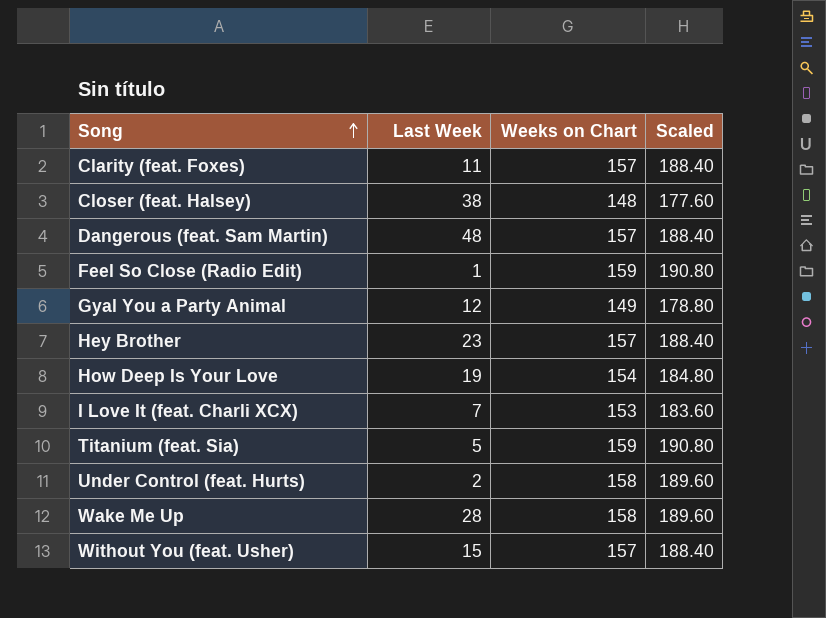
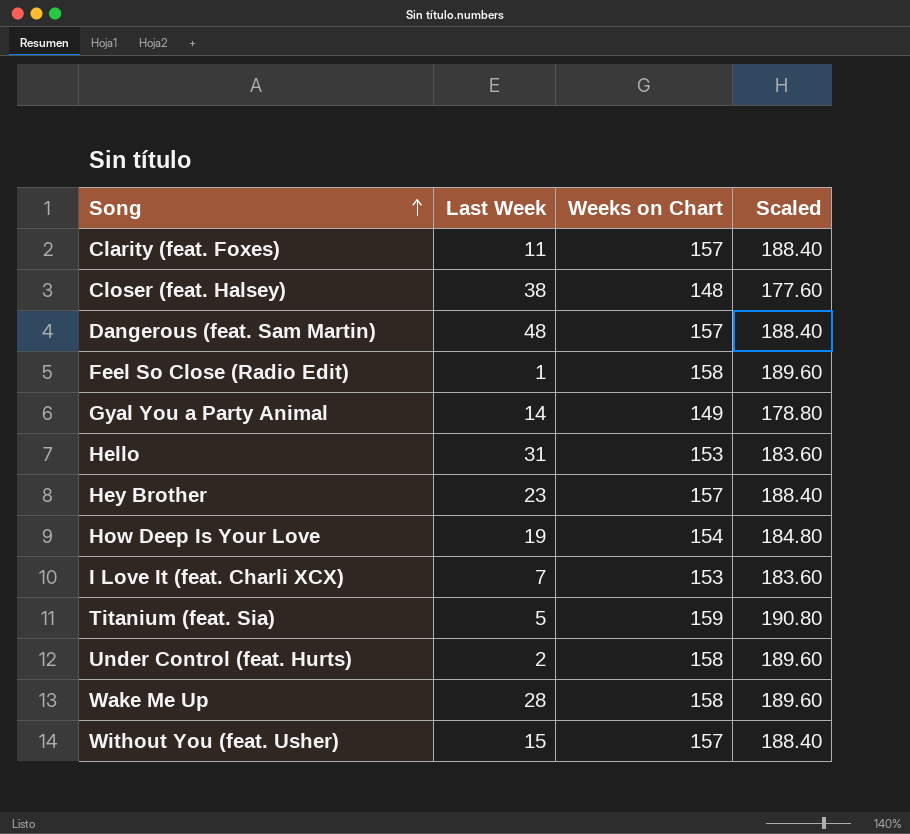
Feel So Close (Radio Edit) | Weeks on Chart: 159 -> 158
Feel So Close (Radio Edit) | Scaled: 190.80 -> 189.60
Gyal You a Party Animal | Last Week: 12 -> 14
row Hello: none -> 31 | 153 | 183.60

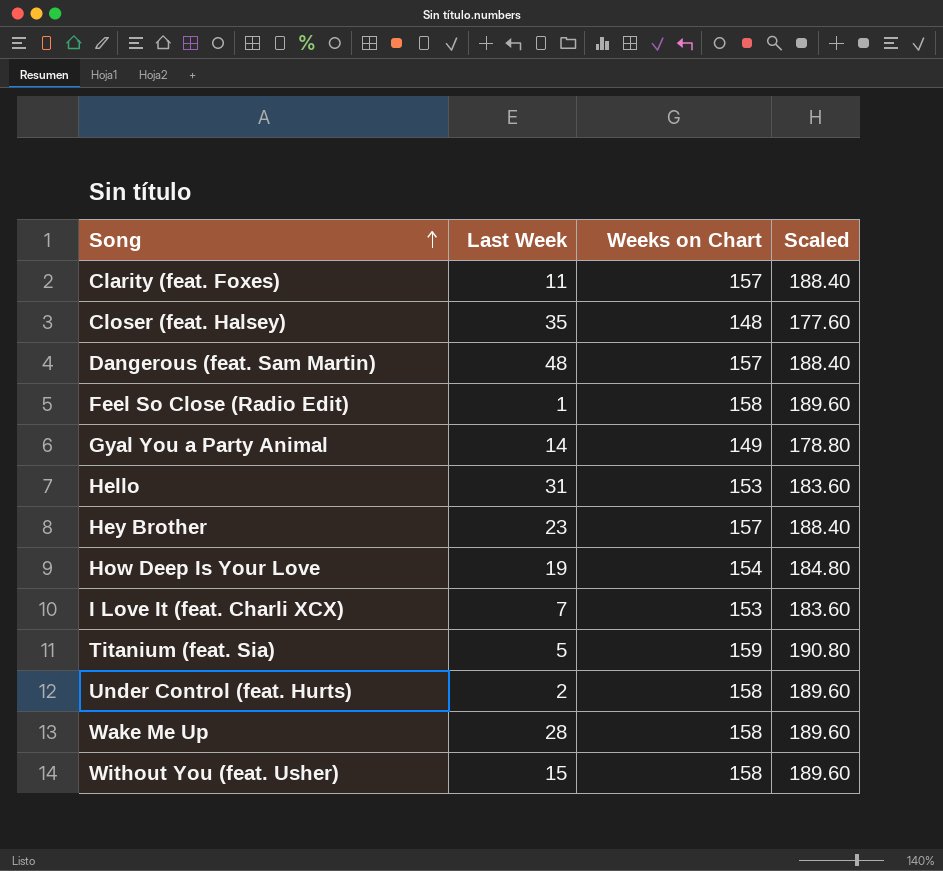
Closer (feat. Halsey) | Last Week: 38 -> 35
Without You (feat. Usher) | Weeks on Chart: 157 -> 158
Without You (feat. Usher) | Scaled: 188.40 -> 189.60

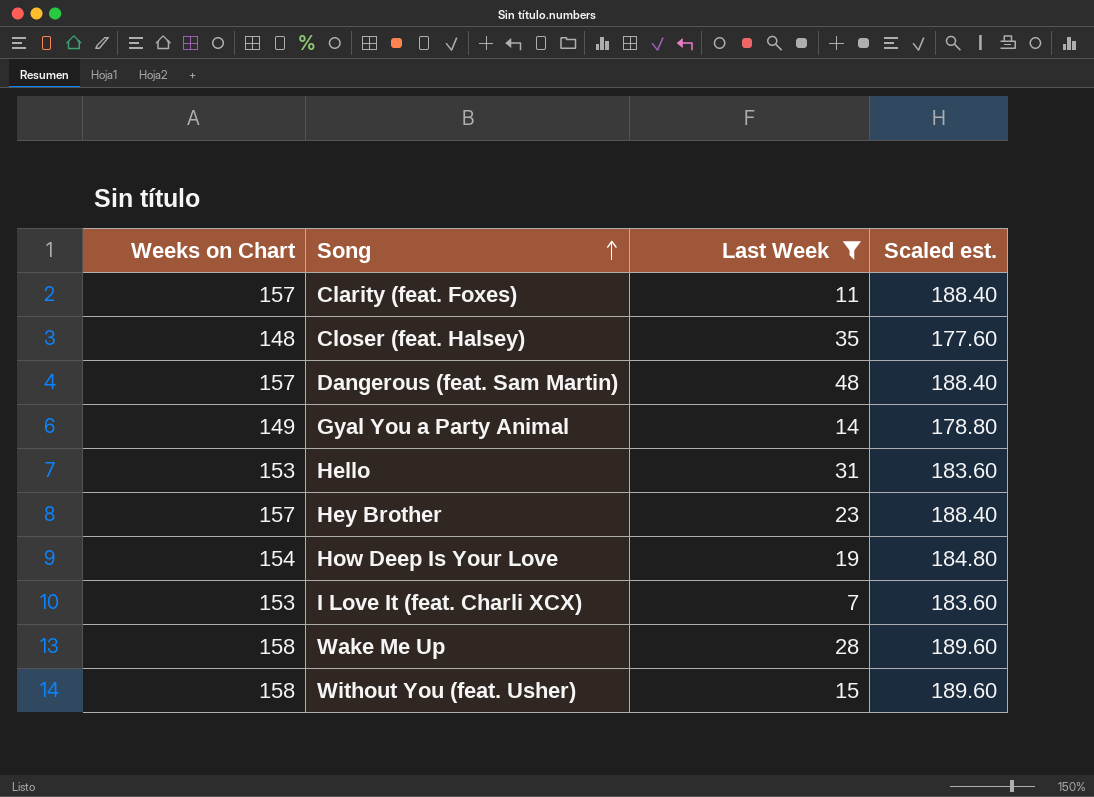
filter: none -> Last Week >= 7
column Weeks on Chart | position: 3 -> 1
column name: Scaled -> Scaled est.

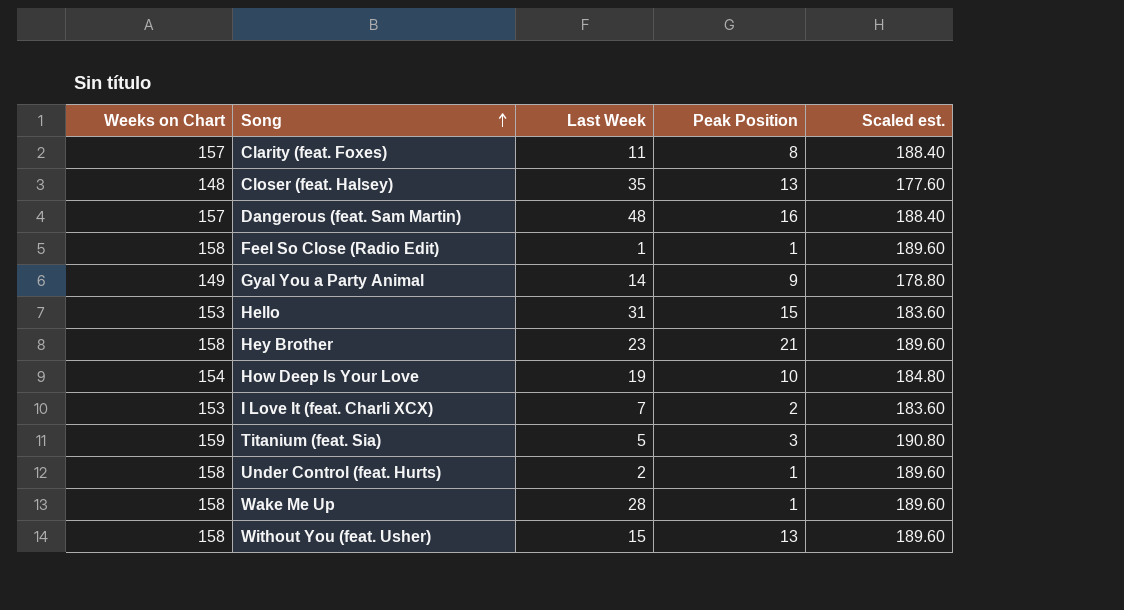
filter: Last Week >= 7 -> none
column Peak Position | position: none -> 4
Hey Brother | Weeks on Chart: 157 -> 158
Hey Brother | Scaled est.: 188.40 -> 189.60

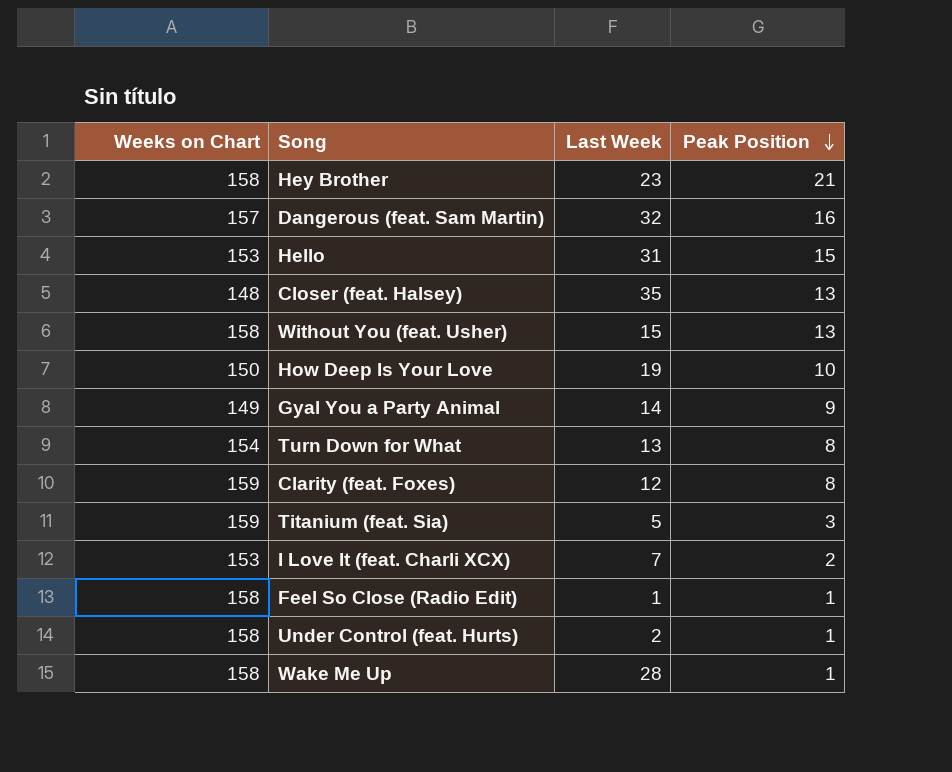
row order: Song ascending -> Peak Position descending
column Scaled est. | formula: [Weeks on Chart] * 1.2 -> none
Dangerous (feat. Sam Martin) | Last Week: 48 -> 32
How Deep Is Your Love | Weeks on Chart: 154 -> 150
row Turn Down for What: none -> 154 | 13 | 8
Clarity (feat. Foxes) | Weeks on Chart: 157 -> 159
Clarity (feat. Foxes) | Last Week: 11 -> 12

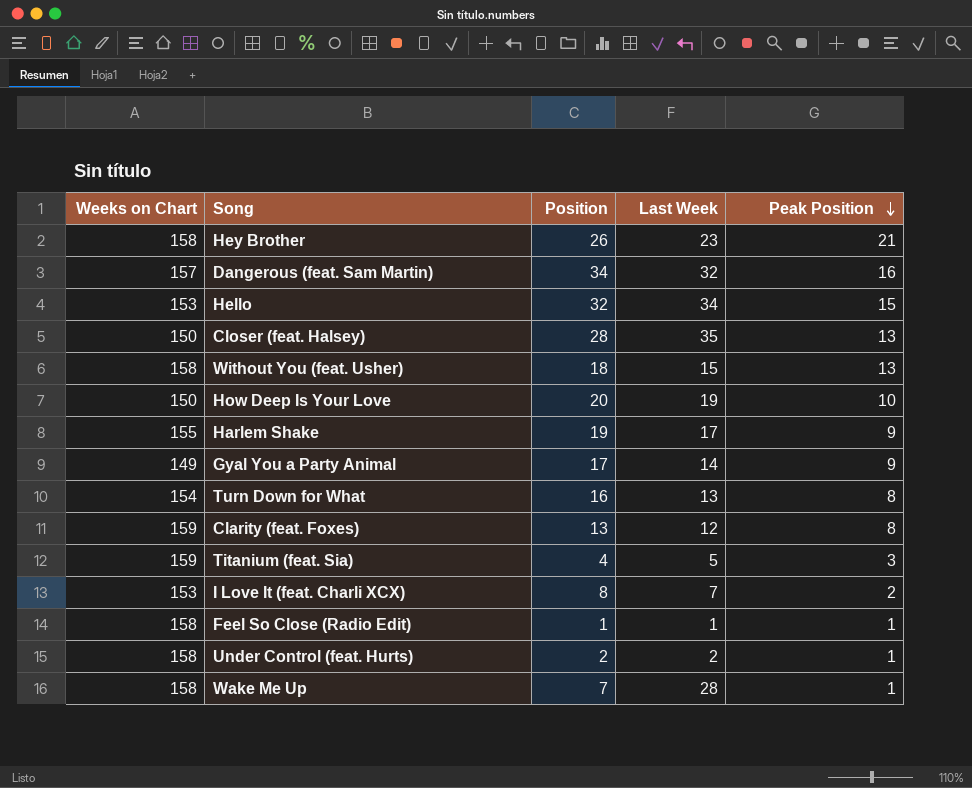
column Position | position: none -> 3
Hello | Last Week: 31 -> 34
Closer (feat. Halsey) | Weeks on Chart: 148 -> 150
row Harlem Shake: none -> 155 | 19 | 17 | 9

